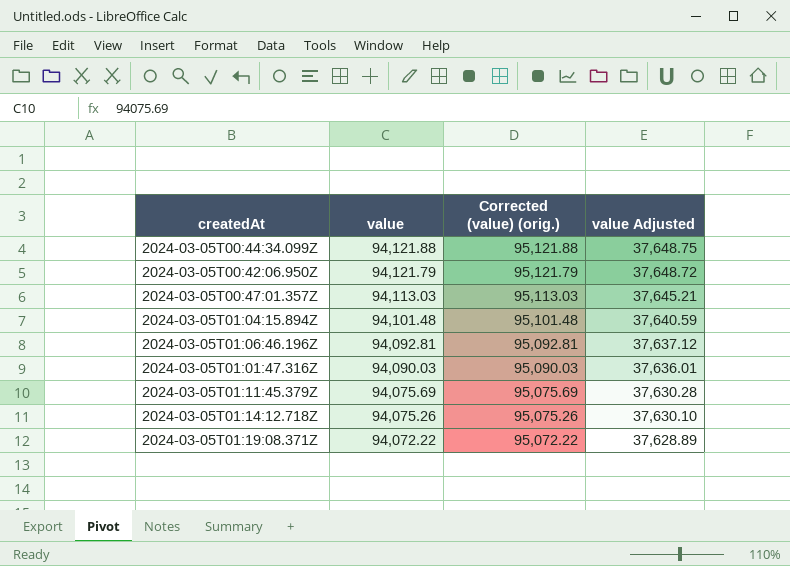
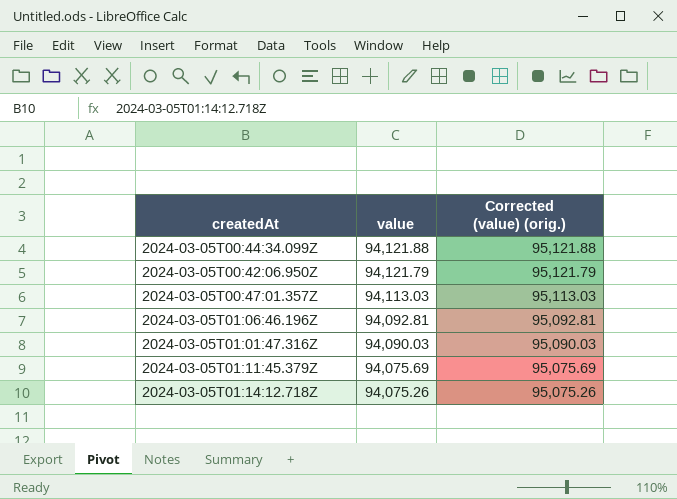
column value Adjusted | formula: [value] * 0.4 -> none
row 2024-03-05T01:04:15.894Z: 94,101.48 | 95,101.48 | 37,640.59 -> none
row 2024-03-05T01:19:08.371Z: 94,072.22 | 95,072.22 | 37,628.89 -> none

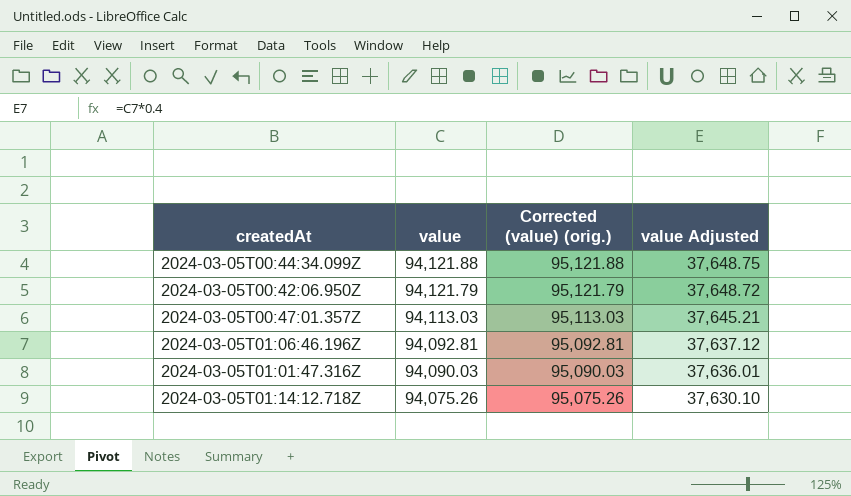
column value Adjusted | formula: none -> [value] * 0.4
row 2024-03-05T01:11:45.379Z: 94,075.69 | 95,075.69 -> none

